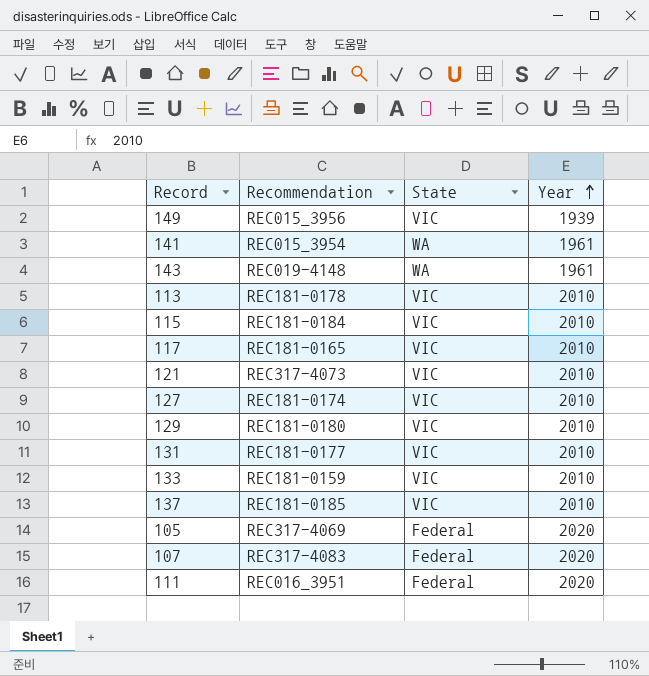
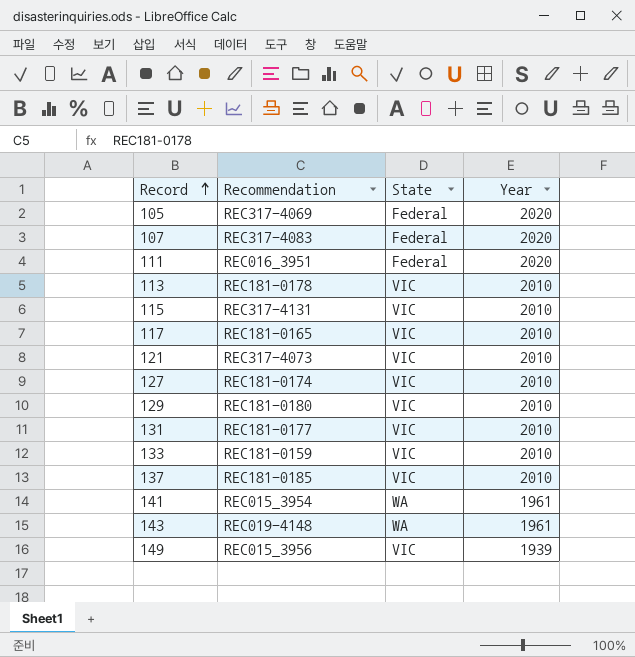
row order: Year ascending -> Record ascending
115 | Recommendation: REC181-0184 -> REC317-4131

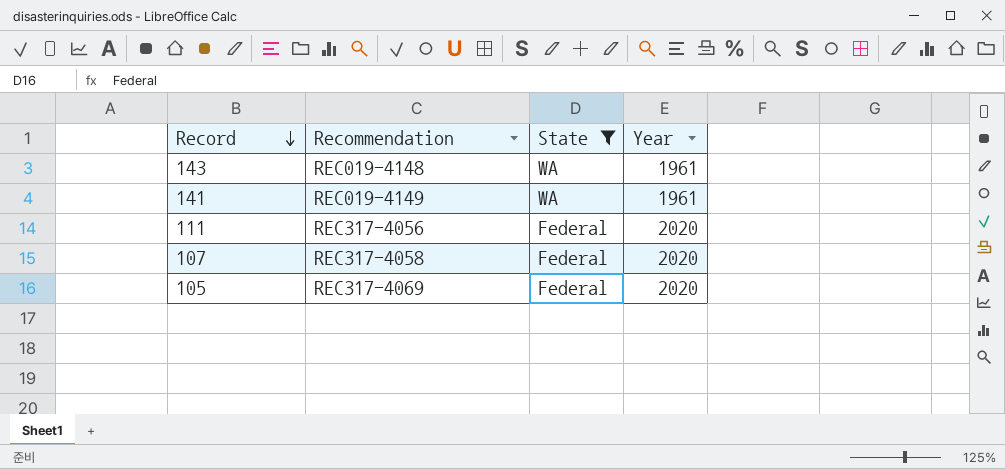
filter: none -> State != VIC
row order: Record ascending -> Record descending
141 | Recommendation: REC015_3954 -> REC019-4149
111 | Recommendation: REC016_3951 -> REC317-4056
107 | Recommendation: REC317-4083 -> REC317-4058

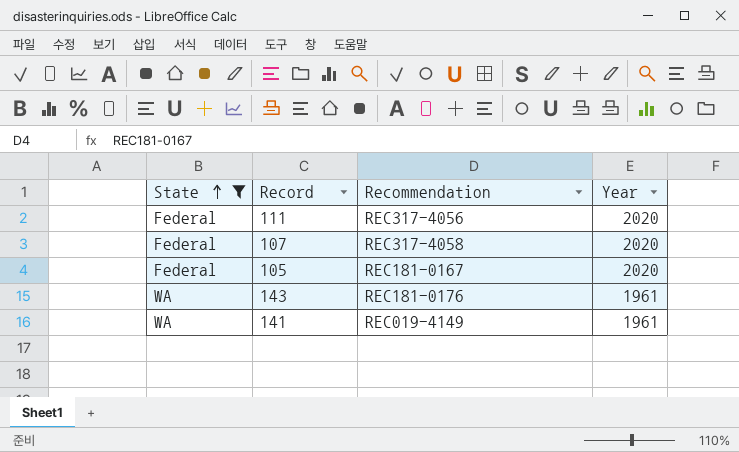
row order: Record descending -> State ascending
column State | position: 3 -> 1
105 | Recommendation: REC317-4069 -> REC181-0167
143 | Recommendation: REC019-4148 -> REC181-0176

